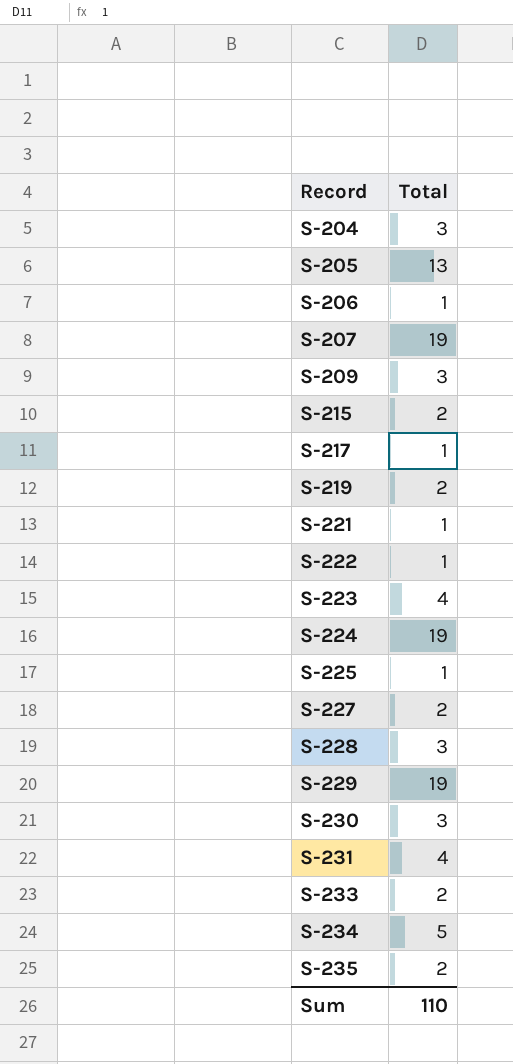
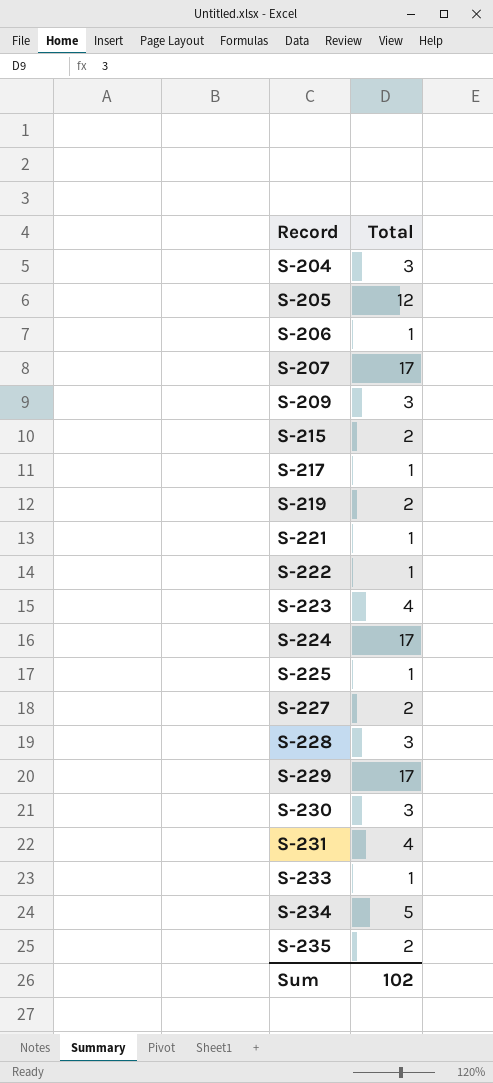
S-205 | Total: 13 -> 12
S-207 | Total: 19 -> 17
S-224 | Total: 19 -> 17
S-229 | Total: 19 -> 17
S-233 | Total: 2 -> 1
Sum | Total: 110 -> 102

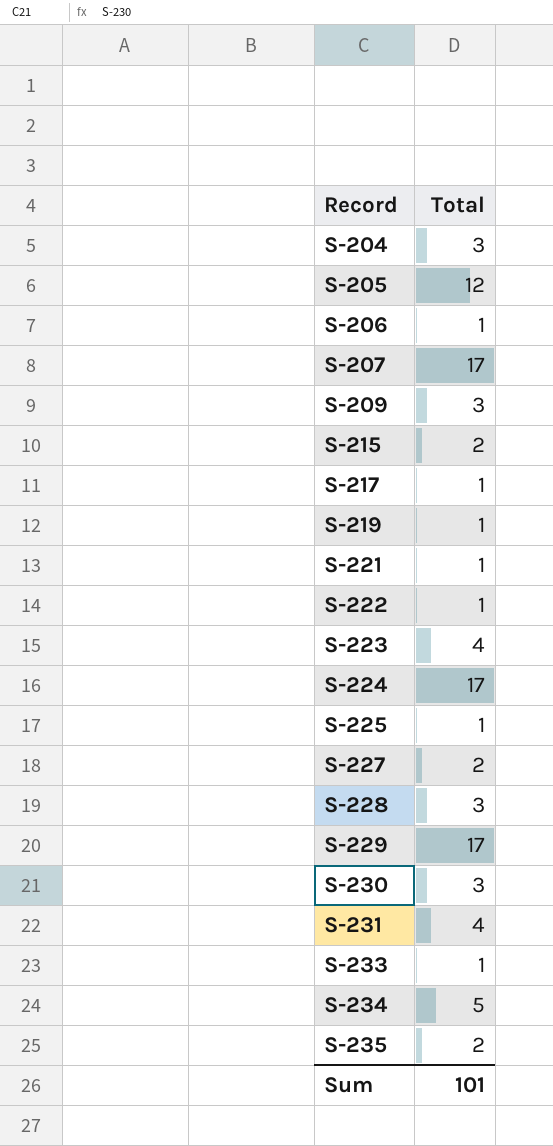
S-219 | Total: 2 -> 1
Sum | Total: 102 -> 101

